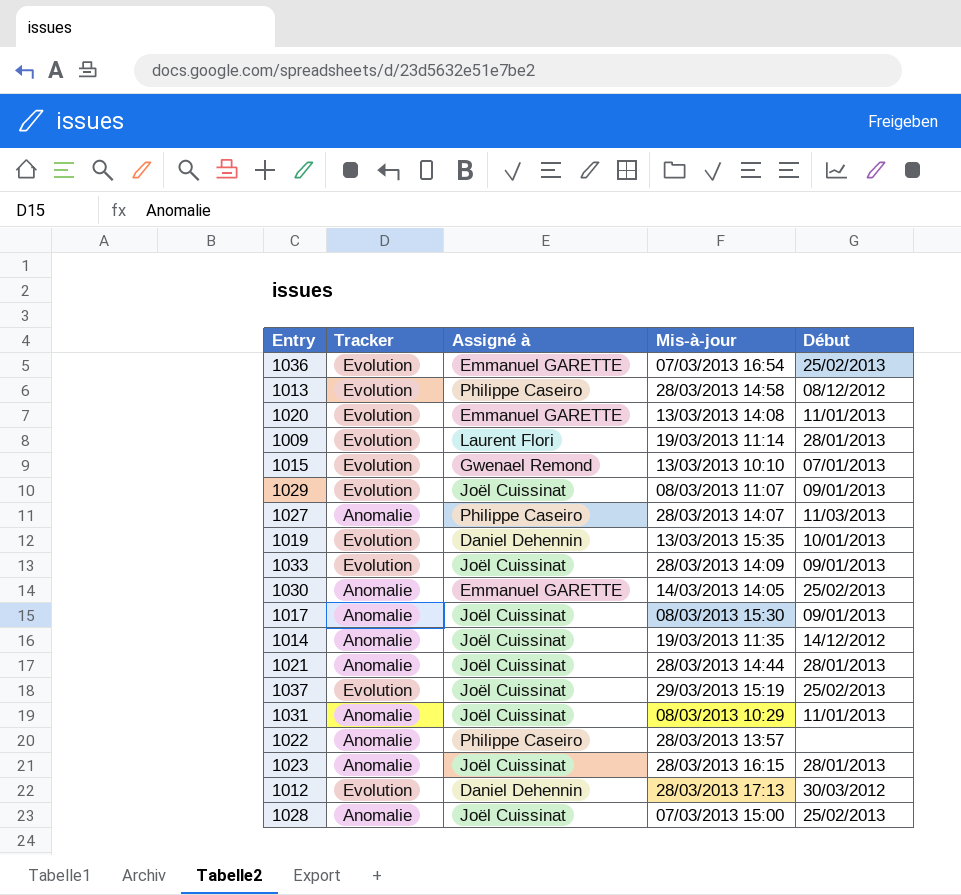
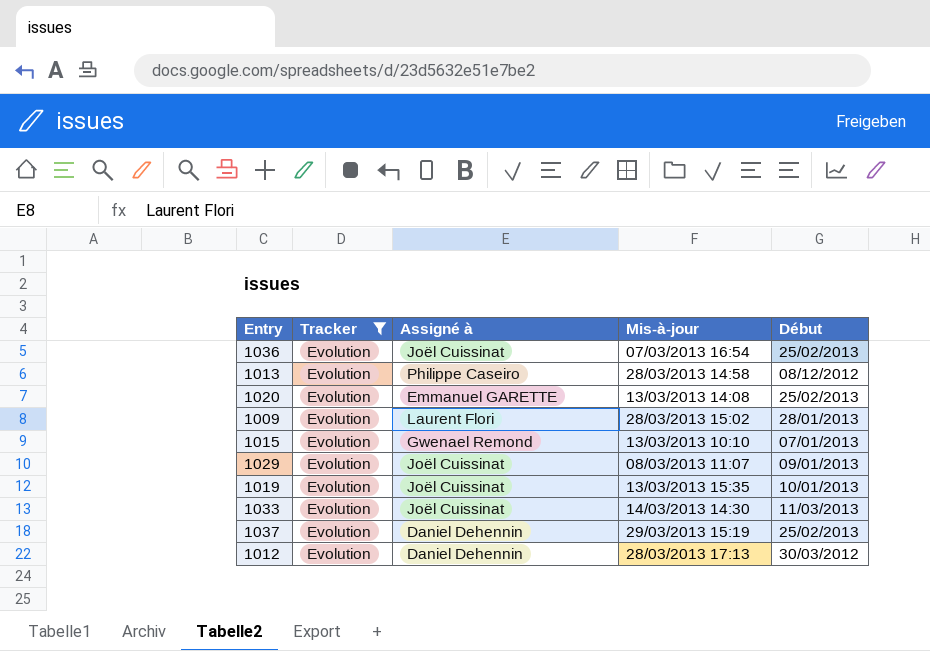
filter: none -> Tracker = Evolution
1036 | Assigné à: Emmanuel GARETTE -> Joël Cuissinat
1020 | Début: 11/01/2013 -> 25/02/2013
1009 | Mis-à-jour: 19/03/2013 11:14 -> 28/03/2013 15:02
1019 | Assigné à: Daniel Dehennin -> Joël Cuissinat
1033 | Mis-à-jour: 28/03/2013 14:09 -> 14/03/2013 14:30
1033 | Début: 09/01/2013 -> 11/03/2013
1037 | Assigné à: Joël Cuissinat -> Daniel Dehennin

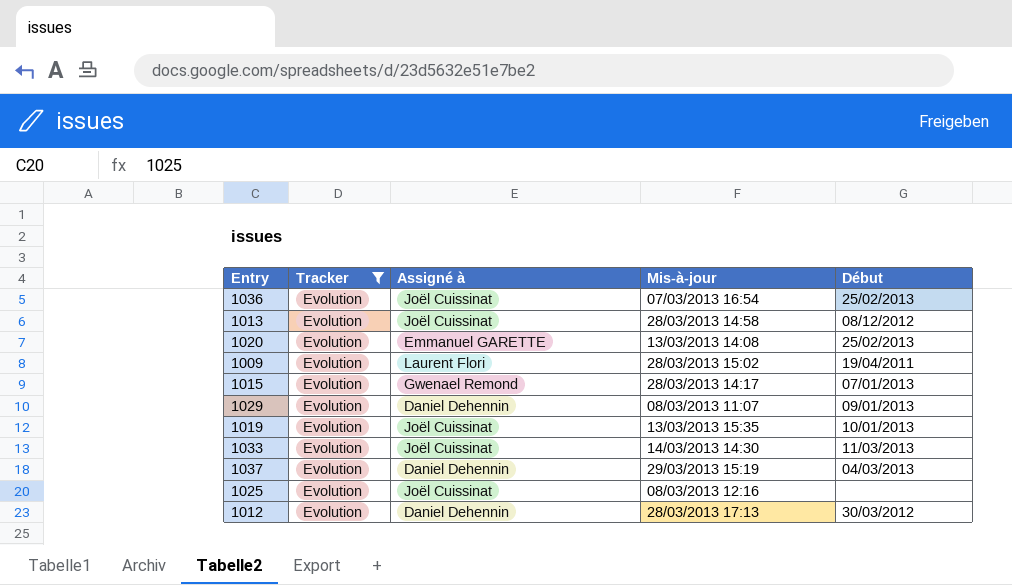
1013 | Assigné à: Philippe Caseiro -> Joël Cuissinat
1009 | Début: 28/01/2013 -> 19/04/2011
1015 | Mis-à-jour: 13/03/2013 10:10 -> 28/03/2013 14:17
1029 | Assigné à: Joël Cuissinat -> Daniel Dehennin
1037 | Début: 25/02/2013 -> 04/03/2013
row 1025: none -> Evolution | Joël Cuissinat | 08/03/2013 12:16 | none

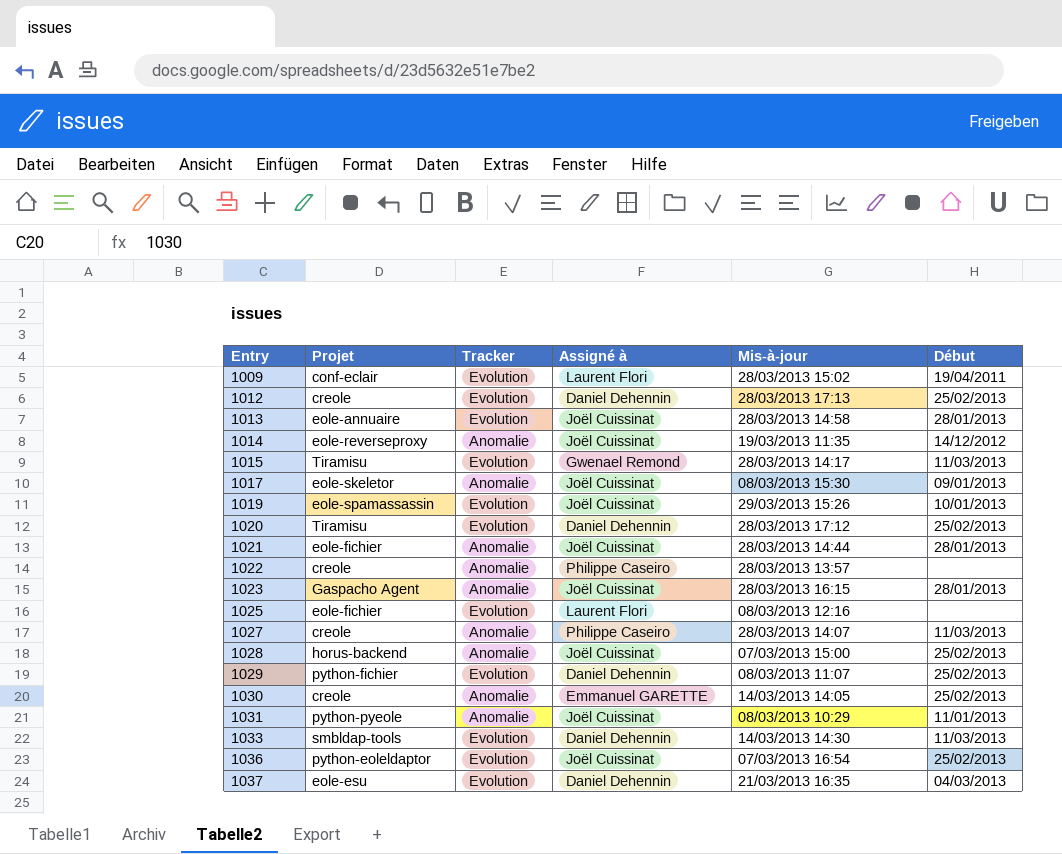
filter: Tracker = Evolution -> none
row order: none -> Entry ascending
column Projet | position: none -> 2
1012 | Début: 30/03/2012 -> 25/02/2013
1013 | Début: 08/12/2012 -> 28/01/2013
1015 | Début: 07/01/2013 -> 11/03/2013
1019 | Mis-à-jour: 13/03/2013 15:35 -> 29/03/2013 15:26
1020 | Assigné à: Emmanuel GARETTE -> Daniel Dehennin
1020 | Mis-à-jour: 13/03/2013 14:08 -> 28/03/2013 17:12
1025 | Assigné à: Joël Cuissinat -> Laurent Flori
1029 | Début: 09/01/2013 -> 25/02/2013
1033 | Assigné à: Joël Cuissinat -> Daniel Dehennin
1037 | Mis-à-jour: 29/03/2013 15:19 -> 21/03/2013 16:35

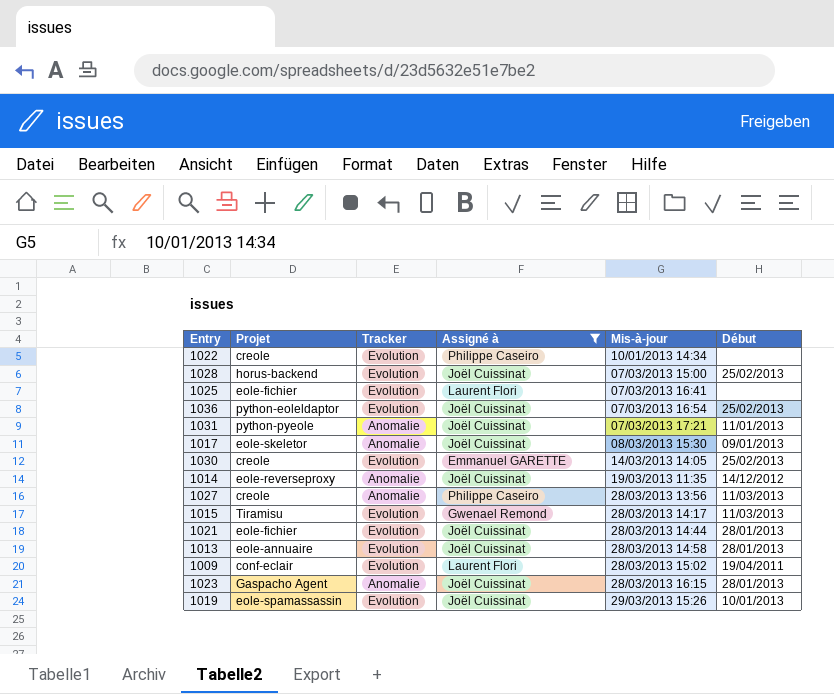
filter: none -> Assigné à != Daniel Dehennin
row order: Entry ascending -> Mis-à-jour ascending
1022 | Tracker: Anomalie -> Evolution
1022 | Mis-à-jour: 28/03/2013 13:57 -> 10/01/2013 14:34
1028 | Tracker: Anomalie -> Evolution
1025 | Mis-à-jour: 08/03/2013 12:16 -> 07/03/2013 16:41
1031 | Mis-à-jour: 08/03/2013 10:29 -> 07/03/2013 17:21
1030 | Tracker: Anomalie -> Evolution
1027 | Mis-à-jour: 28/03/2013 14:07 -> 28/03/2013 13:56
1021 | Tracker: Anomalie -> Evolution

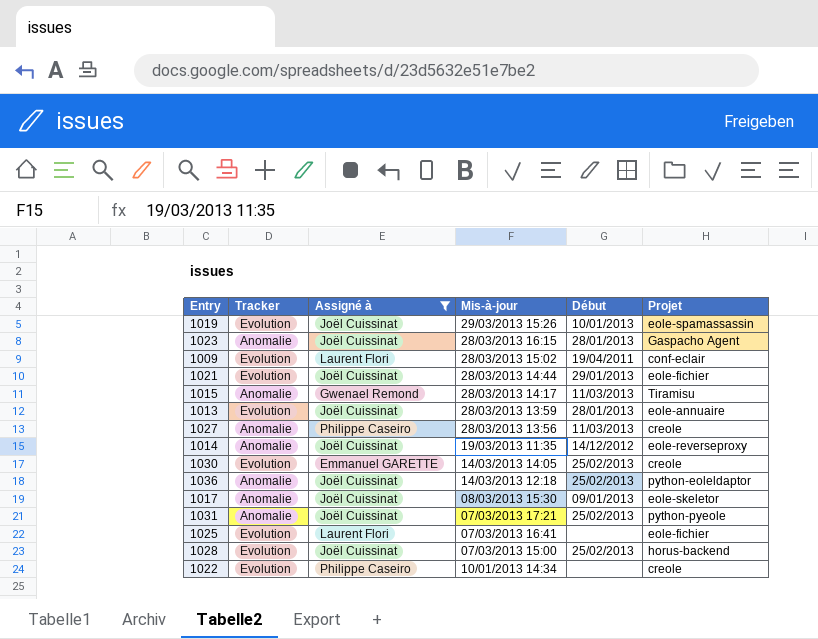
row order: Mis-à-jour ascending -> Mis-à-jour descending
column Projet | position: 2 -> 6
1021 | Début: 28/01/2013 -> 29/01/2013
1015 | Tracker: Evolution -> Anomalie
1013 | Mis-à-jour: 28/03/2013 14:58 -> 28/03/2013 13:59
1036 | Tracker: Evolution -> Anomalie
1036 | Mis-à-jour: 07/03/2013 16:54 -> 14/03/2013 12:18
1031 | Début: 11/01/2013 -> 25/02/2013

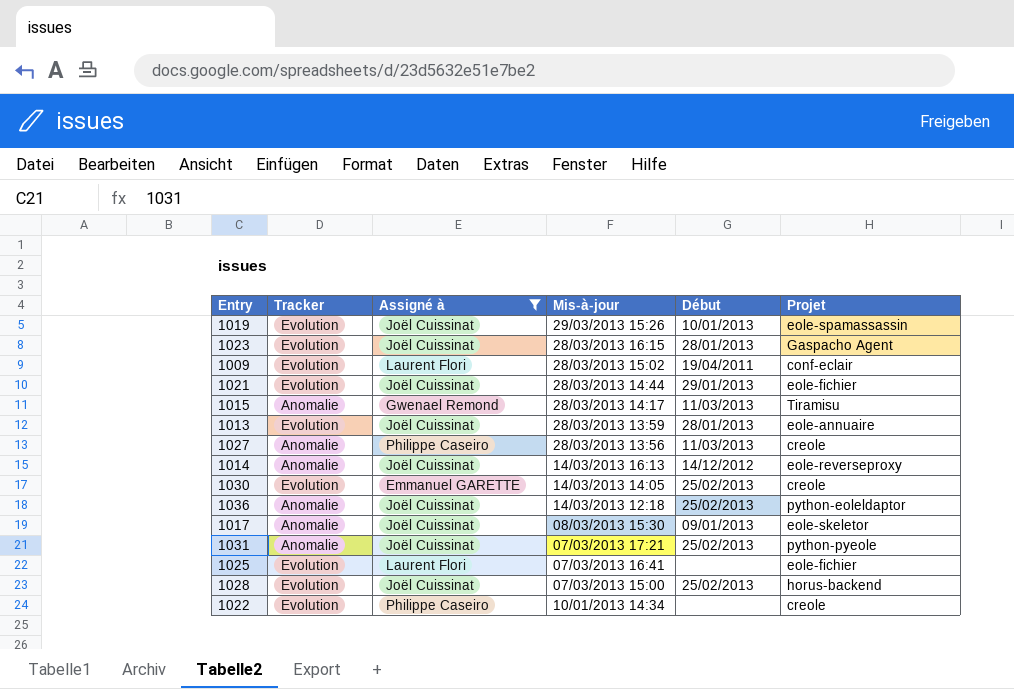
1023 | Tracker: Anomalie -> Evolution
1014 | Mis-à-jour: 19/03/2013 11:35 -> 14/03/2013 16:13

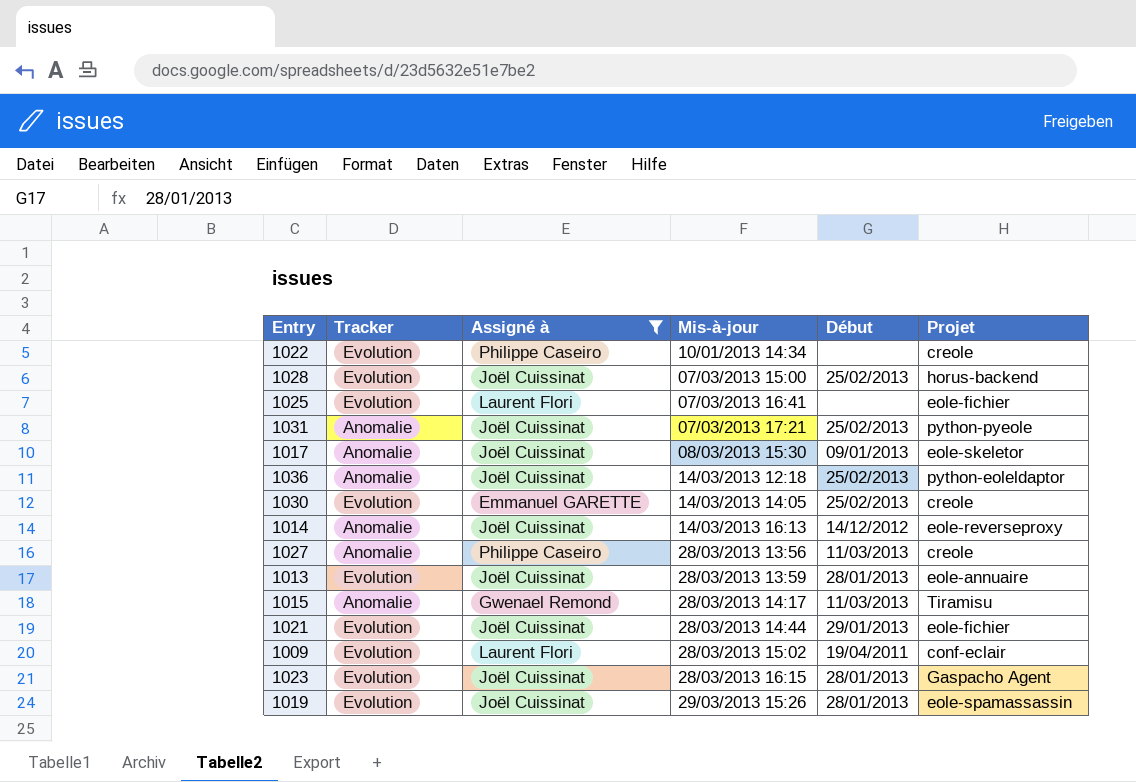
row order: Mis-à-jour descending -> Mis-à-jour ascending
1019 | Début: 10/01/2013 -> 28/01/2013

